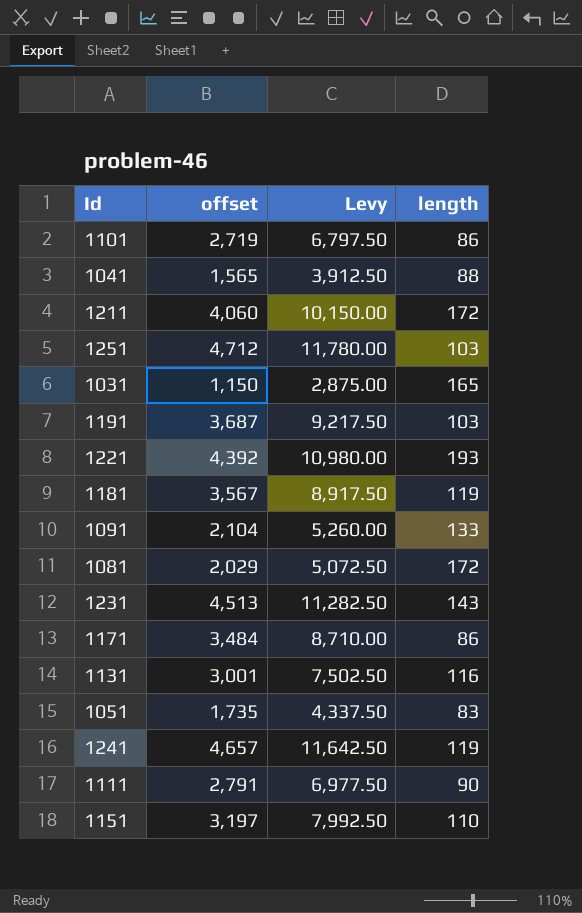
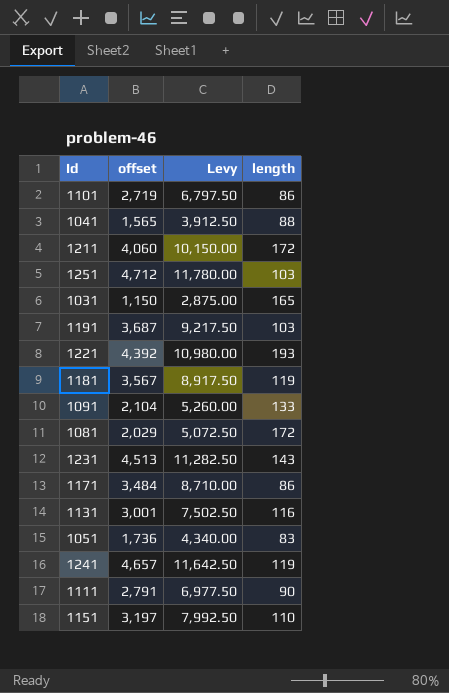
1051 | offset: 1,735 -> 1,736
1051 | Levy: 4,337.50 -> 4,340.00

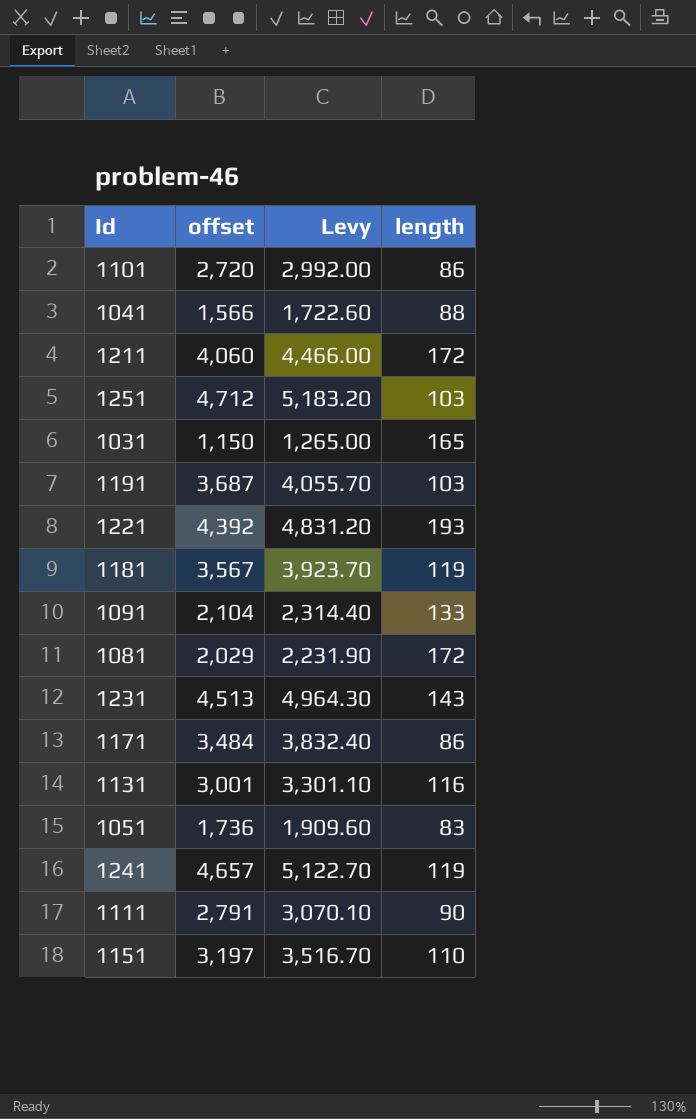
column Levy | formula: [offset] * 2.5 -> [offset] * 1.1
1101 | offset: 2,719 -> 2,720
1041 | offset: 1,565 -> 1,566

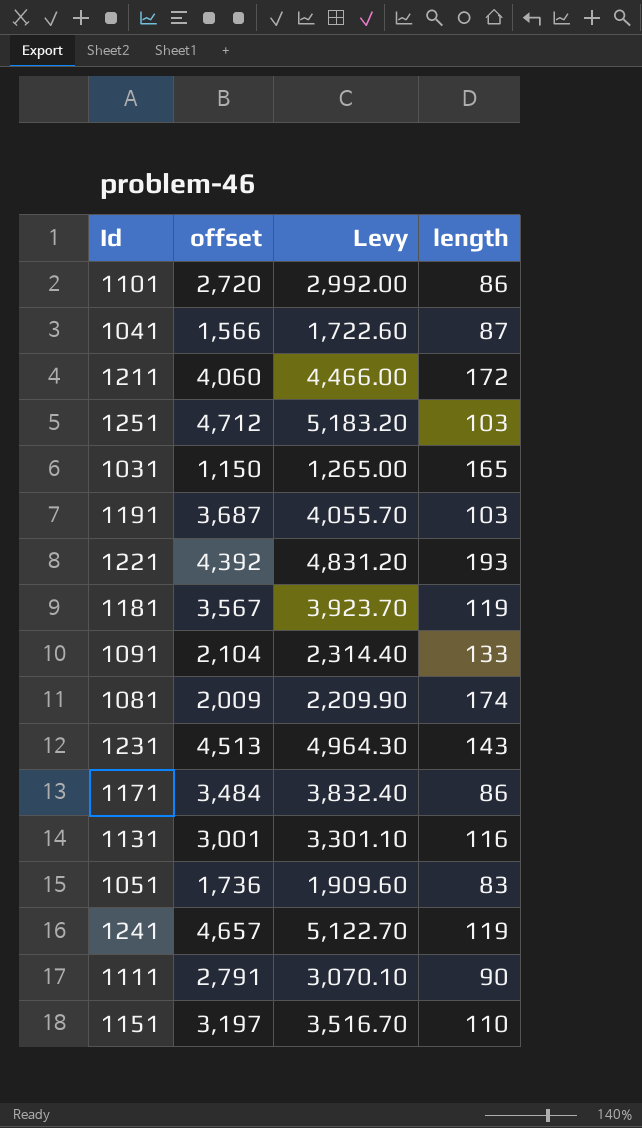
1041 | length: 88 -> 87
1081 | offset: 2,029 -> 2,009
1081 | Levy: 2,231.90 -> 2,209.90
1081 | length: 172 -> 174

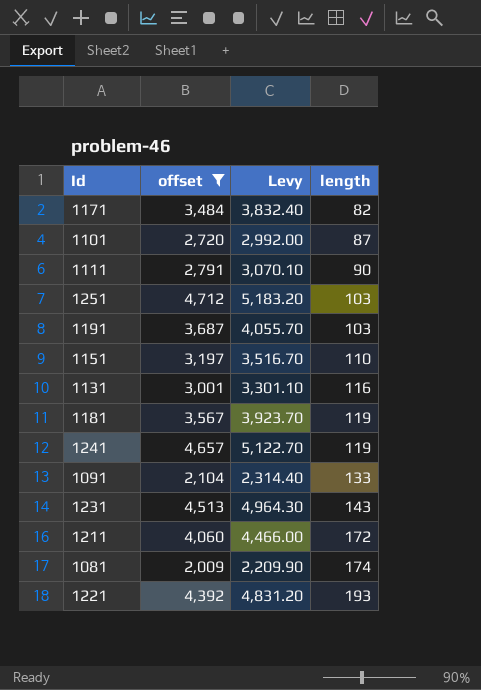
filter: none -> offset >= 2,009
row order: none -> length ascending
1171 | length: 86 -> 82
1101 | length: 86 -> 87

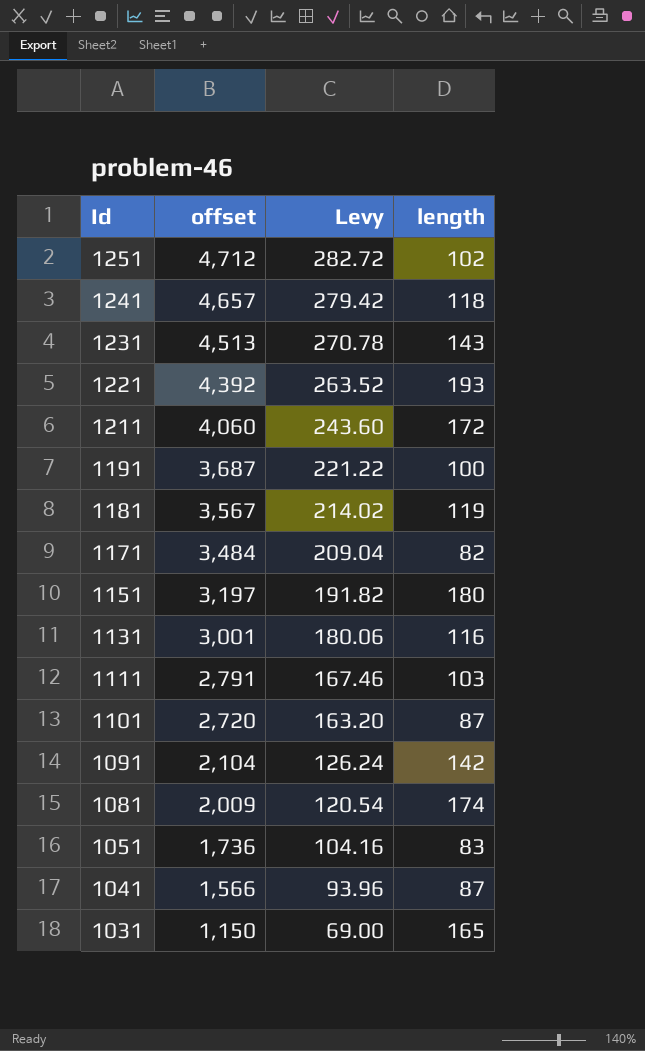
filter: offset >= 2,009 -> none
row order: length ascending -> Id descending
column Levy | formula: [offset] * 1.1 -> [offset] * 0.06
1251 | length: 103 -> 102
1241 | length: 119 -> 118
1191 | length: 103 -> 100
1151 | length: 110 -> 180
1111 | length: 90 -> 103
1091 | length: 133 -> 142

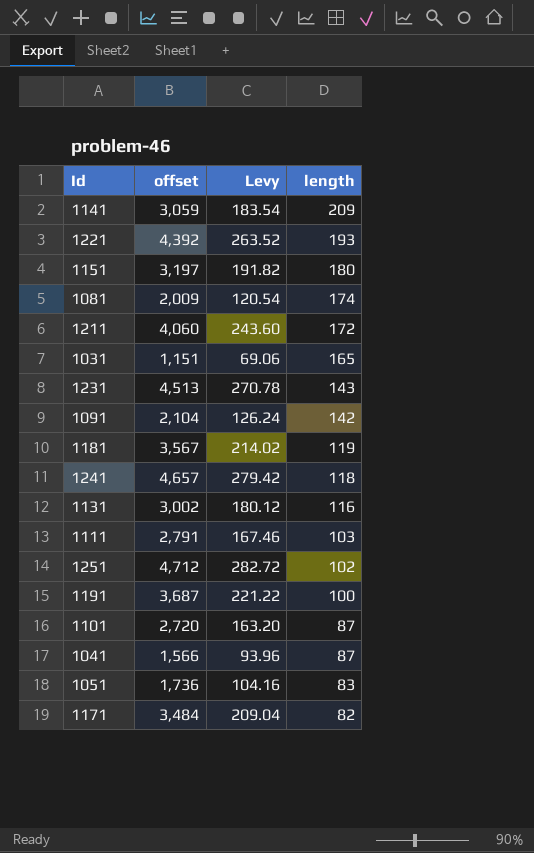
row order: Id descending -> length descending
row 1141: none -> 3,059 | 183.54 | 209
1031 | offset: 1,150 -> 1,151
1031 | Levy: 69.00 -> 69.06
1131 | offset: 3,001 -> 3,002
1131 | Levy: 180.06 -> 180.12

